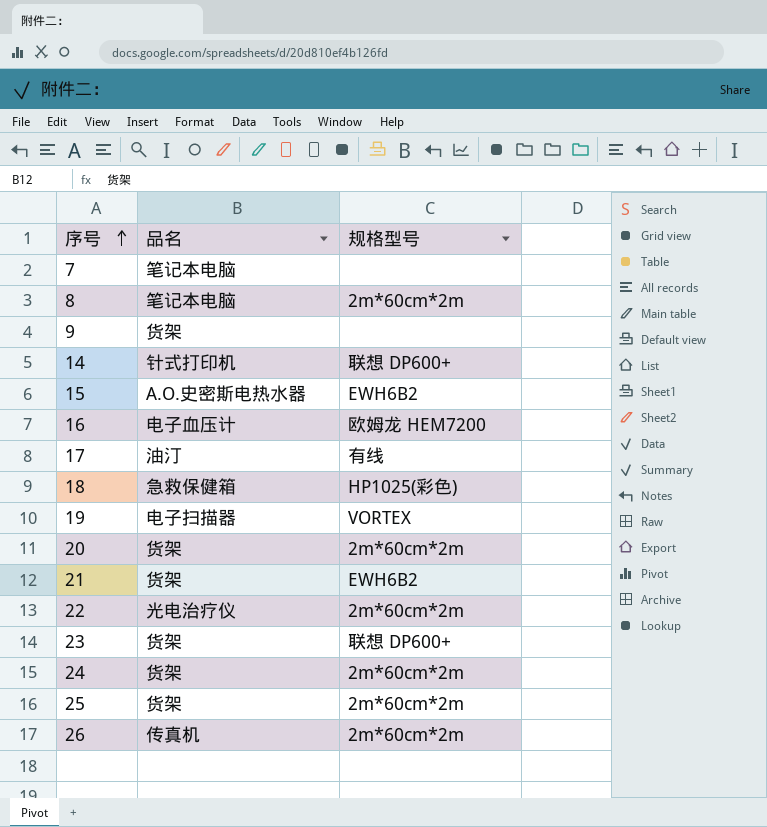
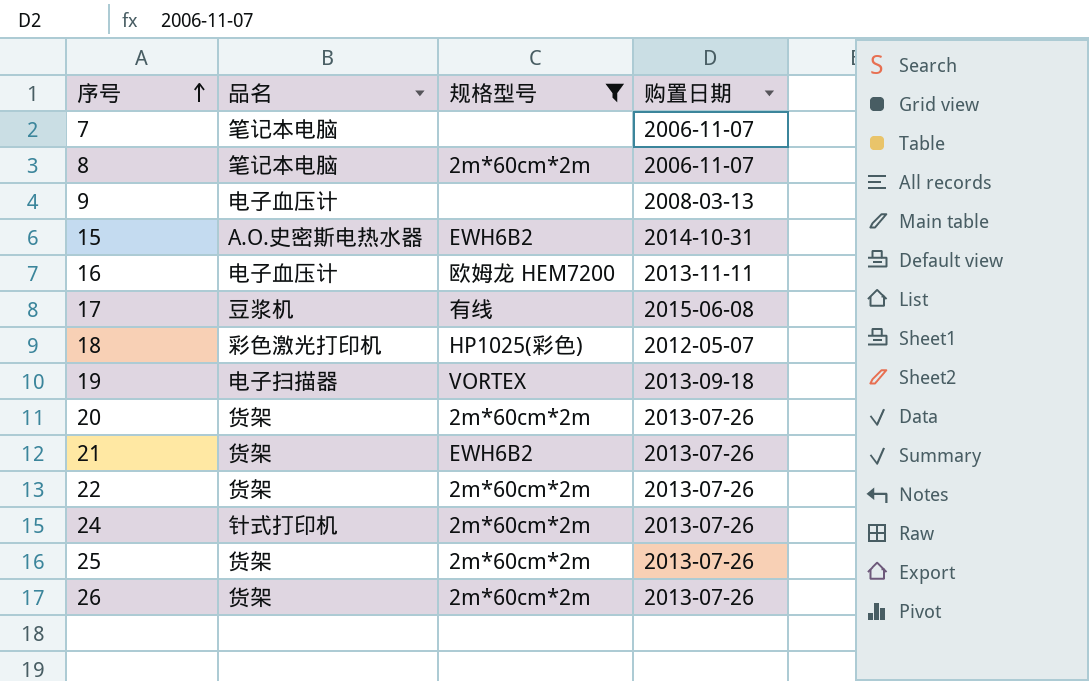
filter: none -> 规格型号 != 联想 DP600+
column 购置日期 | position: none -> 4
9 | 品名: 货架 -> 电子血压计
17 | 品名: 油汀 -> 豆浆机
18 | 品名: 急救保健箱 -> 彩色激光打印机
22 | 品名: 光电治疗仪 -> 货架
24 | 品名: 货架 -> 针式打印机
26 | 品名: 传真机 -> 货架

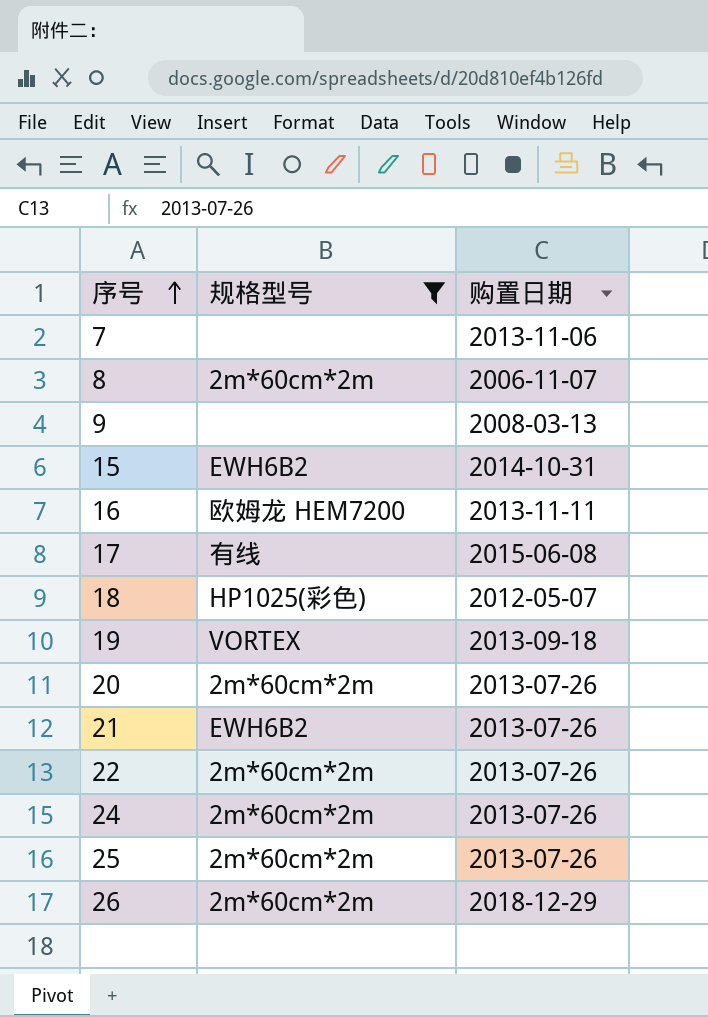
column 品名 | position: 2 -> none
7 | 购置日期: 2006-11-07 -> 2013-11-06
26 | 购置日期: 2013-07-26 -> 2018-12-29

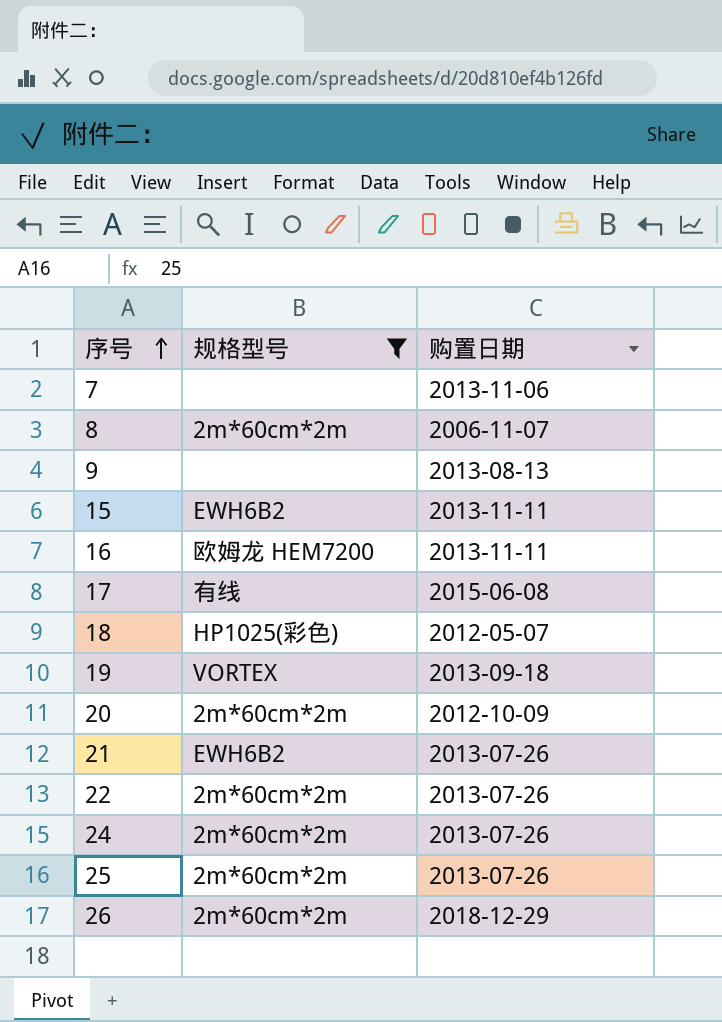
9 | 购置日期: 2008-03-13 -> 2013-08-13
15 | 购置日期: 2014-10-31 -> 2013-11-11
20 | 购置日期: 2013-07-26 -> 2012-10-09

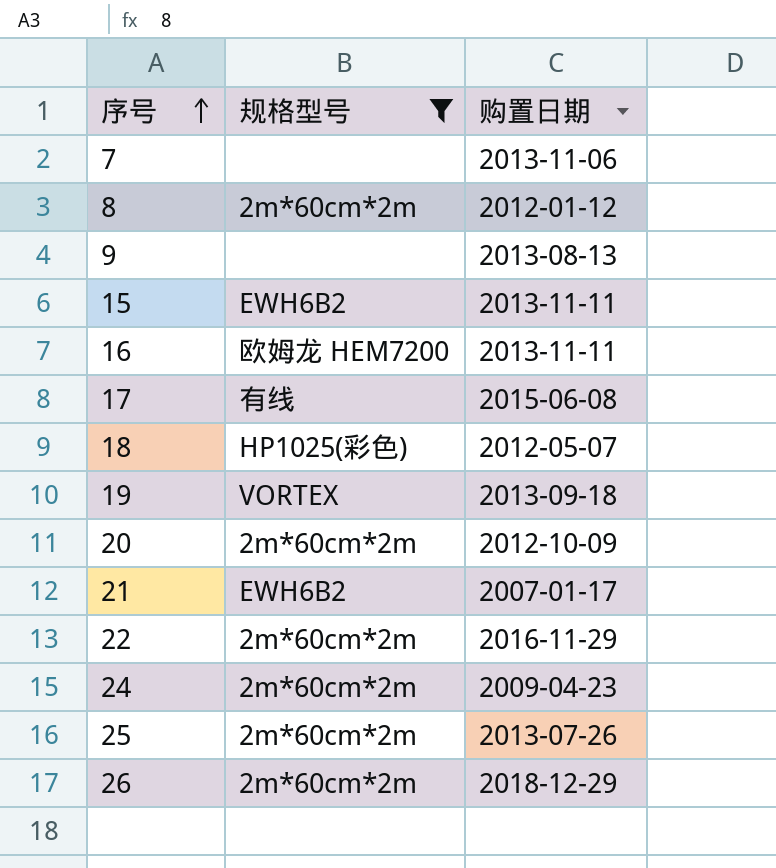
8 | 购置日期: 2006-11-07 -> 2012-01-12
21 | 购置日期: 2013-07-26 -> 2007-01-17
22 | 购置日期: 2013-07-26 -> 2016-11-29
24 | 购置日期: 2013-07-26 -> 2009-04-23

